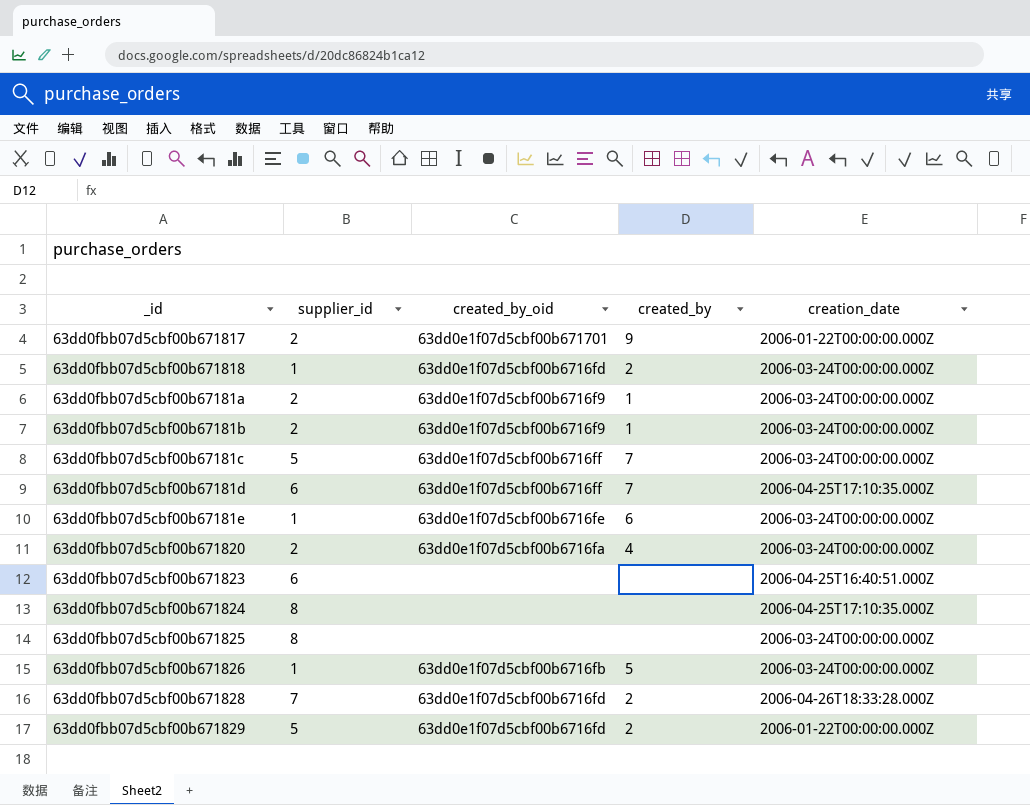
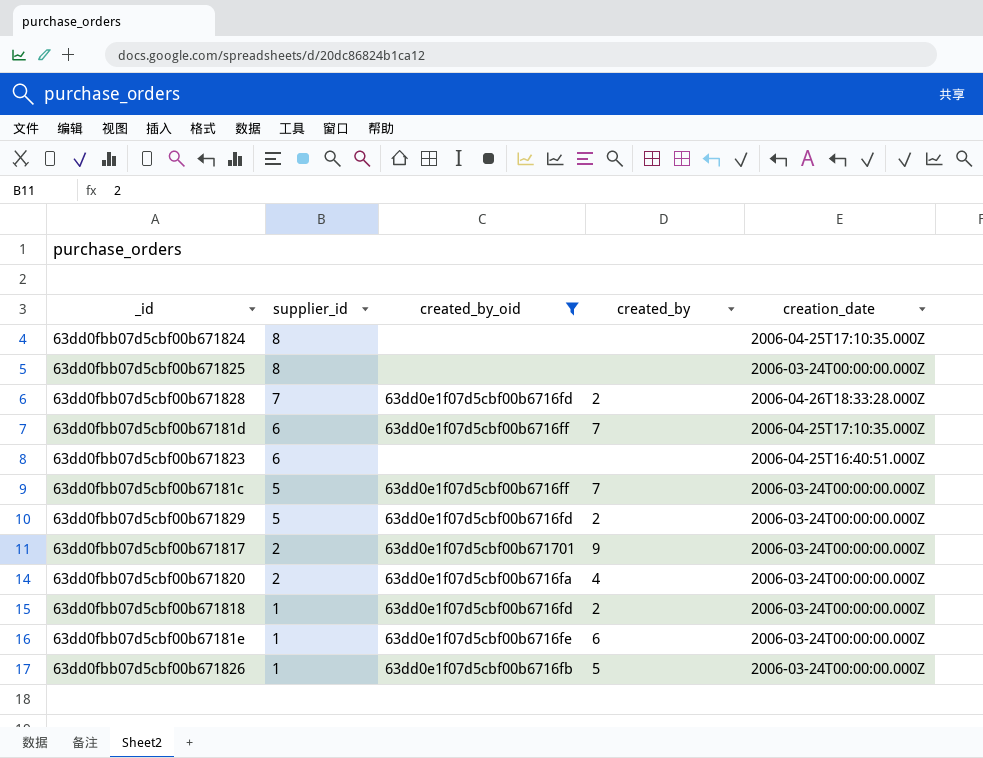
filter: none -> created_by_oid != 63dd0e1f07d5cbf00b6716f9
row order: none -> supplier_id descending
63dd0fbb07d5cbf00b671829 | creation_date: 2006-01-22T00:00:00.000Z -> 2006-03-24T00:00:00.000Z
63dd0fbb07d5cbf00b671817 | creation_date: 2006-01-22T00:00:00.000Z -> 2006-03-24T00:00:00.000Z

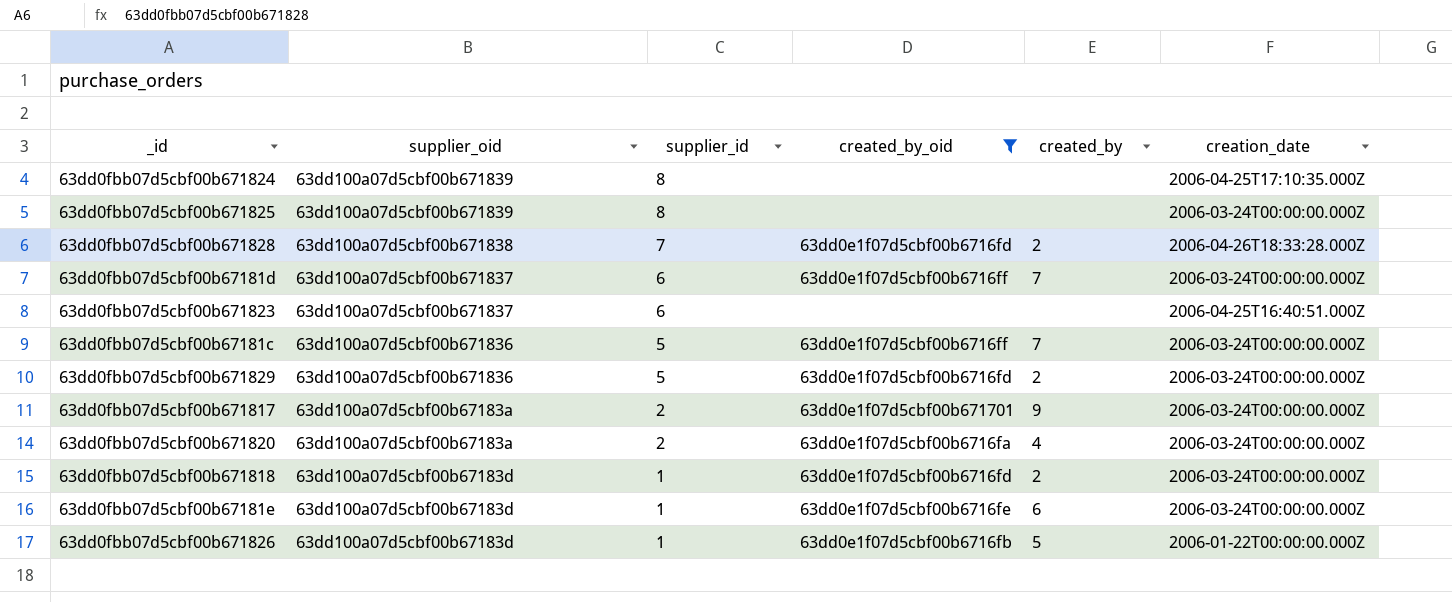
column supplier_oid | position: none -> 2
63dd0fbb07d5cbf00b67181d | creation_date: 2006-04-25T17:10:35.000Z -> 2006-03-24T00:00:00.000Z
63dd0fbb07d5cbf00b671826 | creation_date: 2006-03-24T00:00:00.000Z -> 2006-01-22T00:00:00.000Z

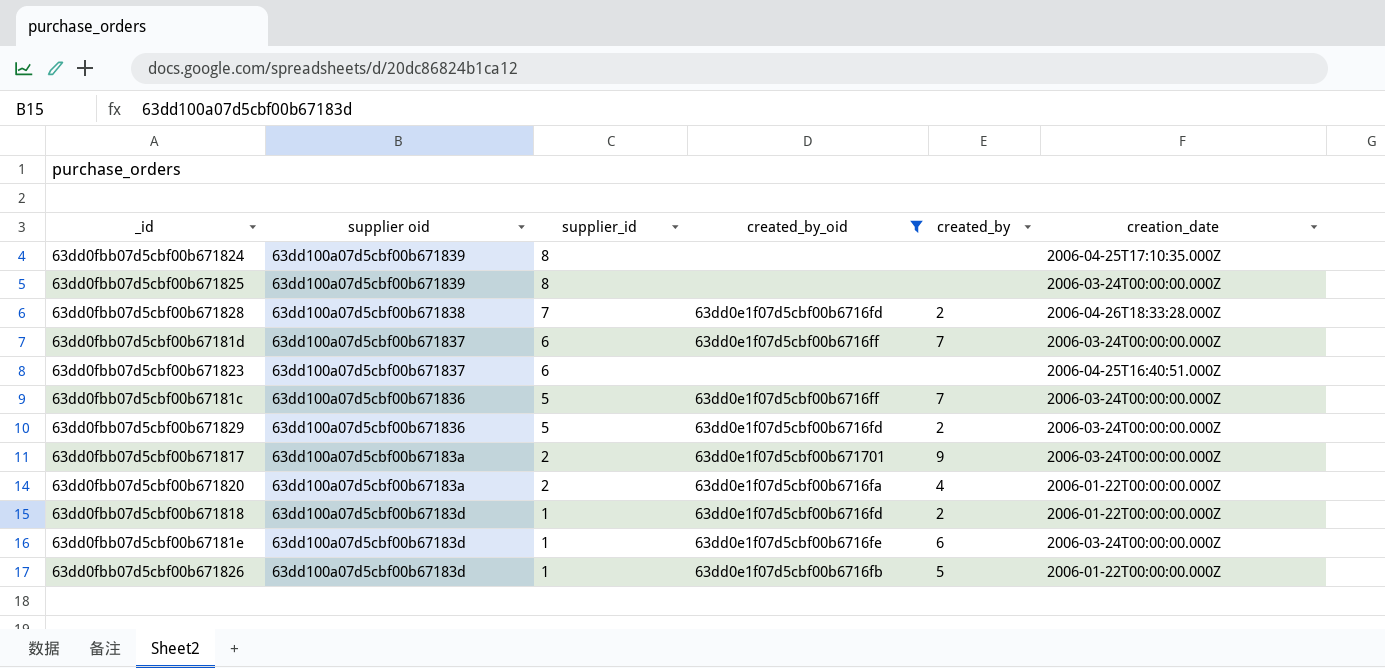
column name: supplier_oid -> supplier oid
63dd0fbb07d5cbf00b671820 | creation_date: 2006-03-24T00:00:00.000Z -> 2006-01-22T00:00:00.000Z
63dd0fbb07d5cbf00b671818 | creation_date: 2006-03-24T00:00:00.000Z -> 2006-01-22T00:00:00.000Z

